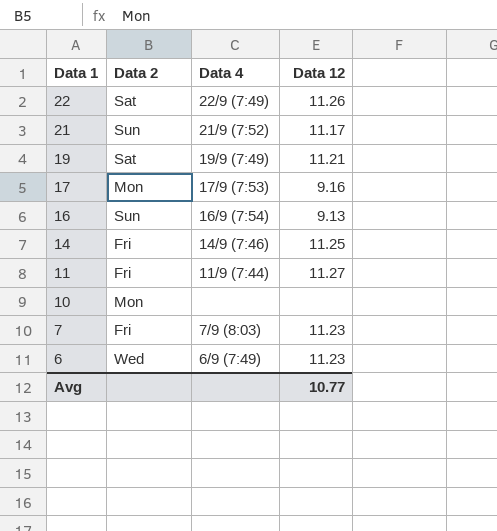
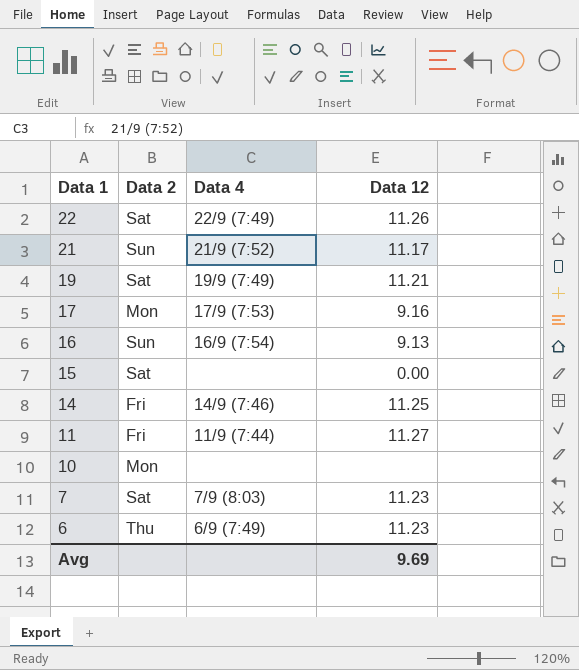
row 15: none -> Sat | none | 0.00
7 | Data 2: Fri -> Sat
6 | Data 2: Wed -> Thu
Avg | Data 12: 10.77 -> 9.69

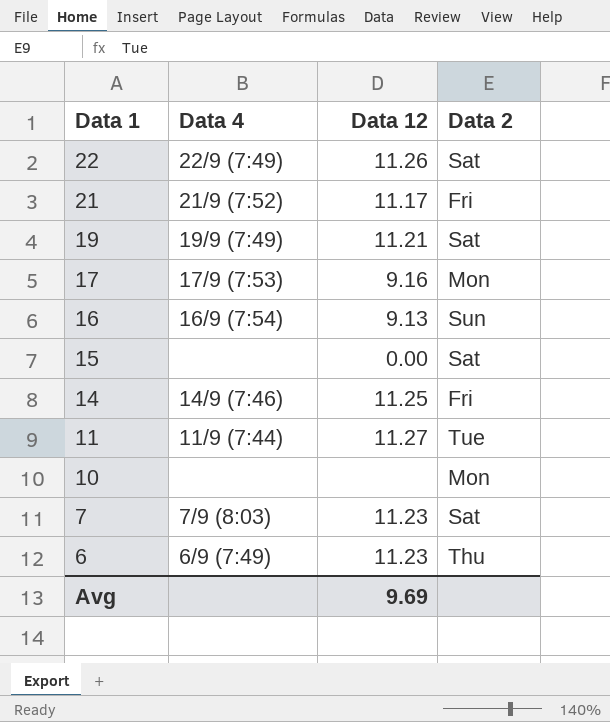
column Data 2 | position: 2 -> 4
21 | Data 2: Sun -> Fri
11 | Data 2: Fri -> Tue

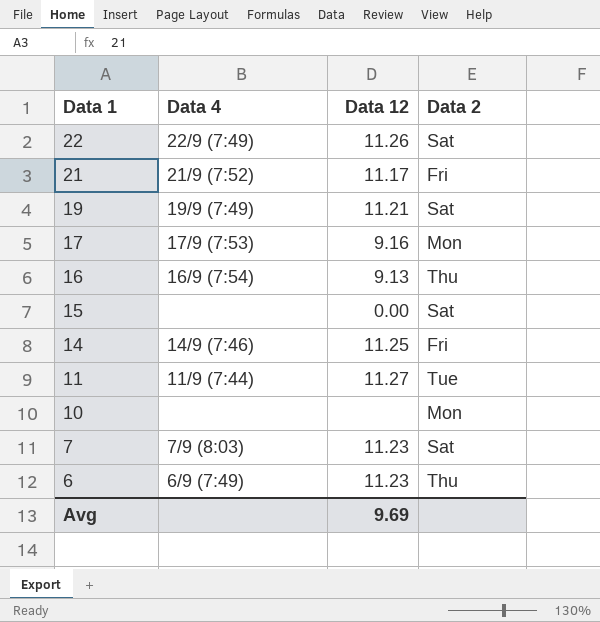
16 | Data 2: Sun -> Thu

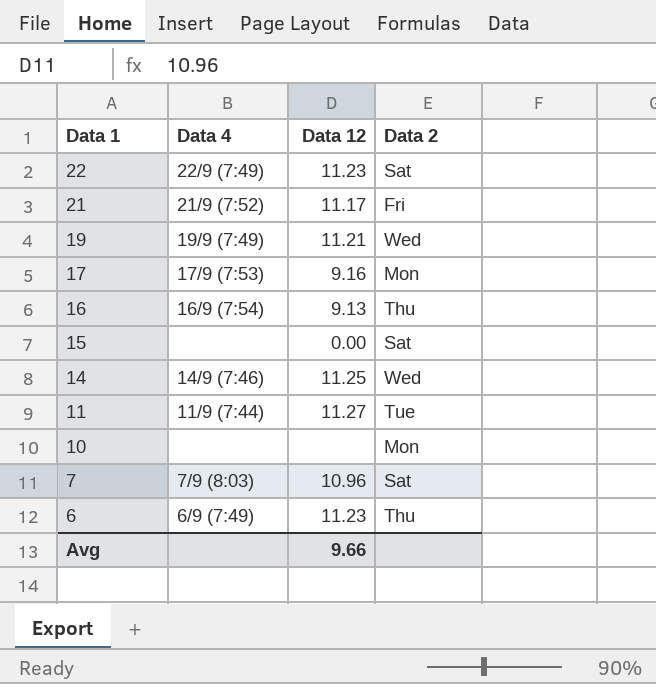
22 | Data 12: 11.26 -> 11.23
19 | Data 2: Sat -> Wed
14 | Data 2: Fri -> Wed
7 | Data 12: 11.23 -> 10.96
Avg | Data 12: 9.69 -> 9.66

